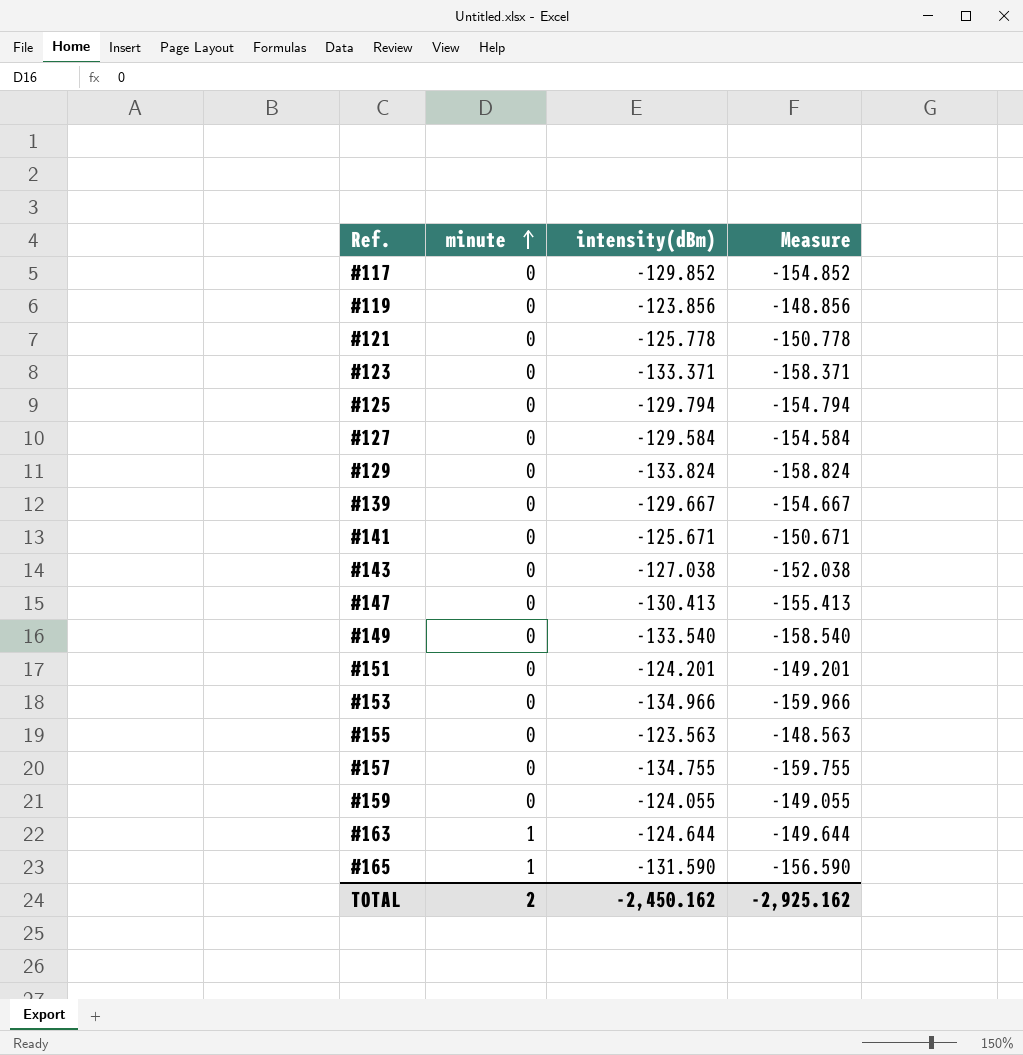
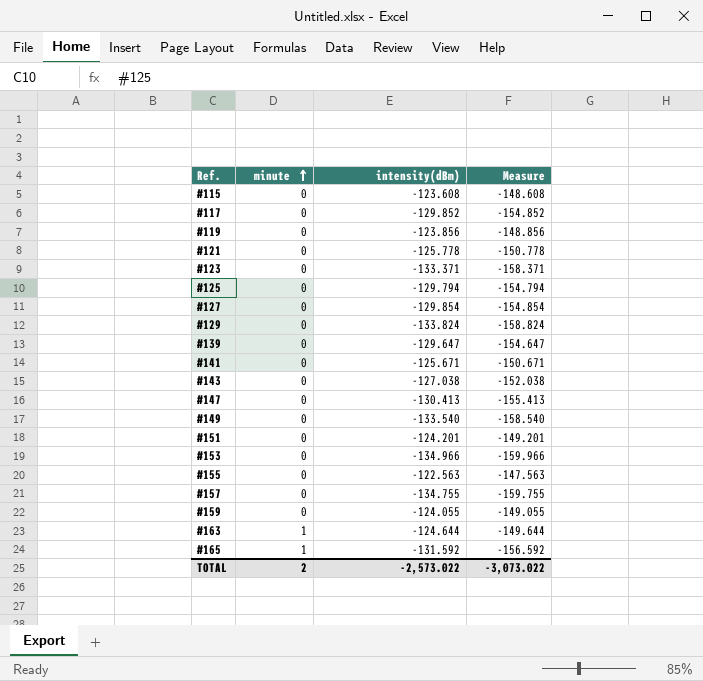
row #115: none -> 0 | -123.608 | -148.608
#127 | intensity(dBm): -129.584 -> -129.854
#127 | Measure: -154.584 -> -154.854
#139 | intensity(dBm): -129.667 -> -129.647
#139 | Measure: -154.667 -> -154.647
#155 | intensity(dBm): -123.563 -> -122.563
#155 | Measure: -148.563 -> -147.563
#165 | intensity(dBm): -131.590 -> -131.592
#165 | Measure: -156.590 -> -156.592
TOTAL | intensity(dBm): -2,450.162 -> -2,573.022
TOTAL | Measure: -2,925.162 -> -3,073.022

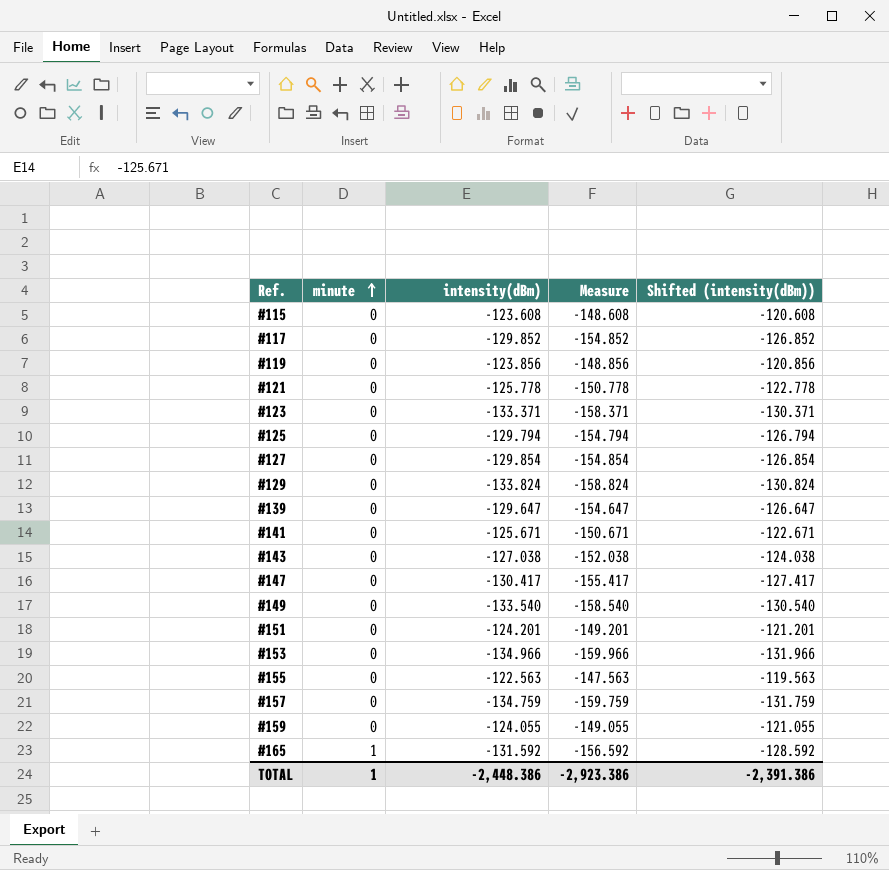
column Shifted (intensity(dBm)) | formula: none -> [intensity(dBm)] + 3
row #163: 1 | -124.644 | -149.644 -> none
#147 | intensity(dBm): -130.413 -> -130.417
#147 | Measure: -155.413 -> -155.417
#157 | intensity(dBm): -134.755 -> -134.759
#157 | Measure: -159.755 -> -159.759
TOTAL | minute: 2 -> 1
TOTAL | intensity(dBm): -2,573.022 -> -2,448.386
TOTAL | Measure: -3,073.022 -> -2,923.386

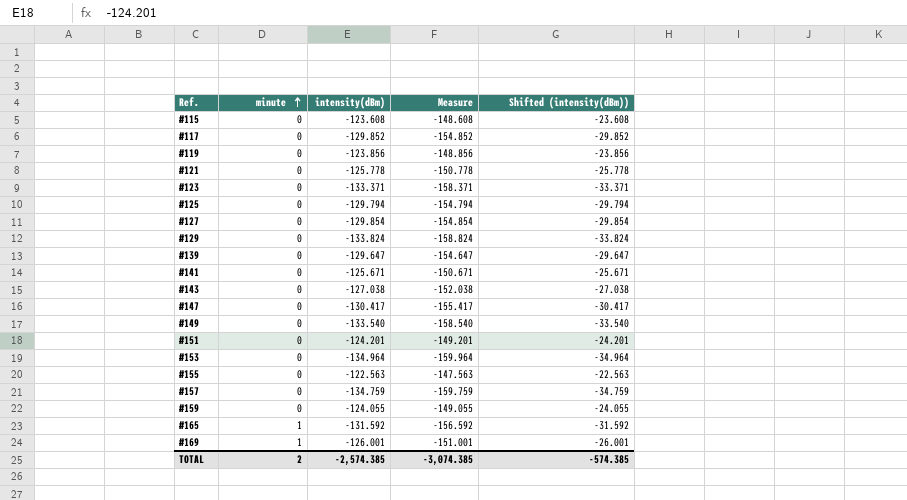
column Shifted (intensity(dBm)) | formula: [intensity(dBm)] + 3 -> [intensity(dBm)] + 100
#153 | intensity(dBm): -134.966 -> -134.964
#153 | Measure: -159.966 -> -159.964
row #169: none -> 1 | -126.001 | -151.001 | -26.001
TOTAL | minute: 1 -> 2
TOTAL | intensity(dBm): -2,448.386 -> -2,574.385
TOTAL | Measure: -2,923.386 -> -3,074.385
TOTAL | Shifted (intensity(dBm)): -2,391.386 -> -574.385

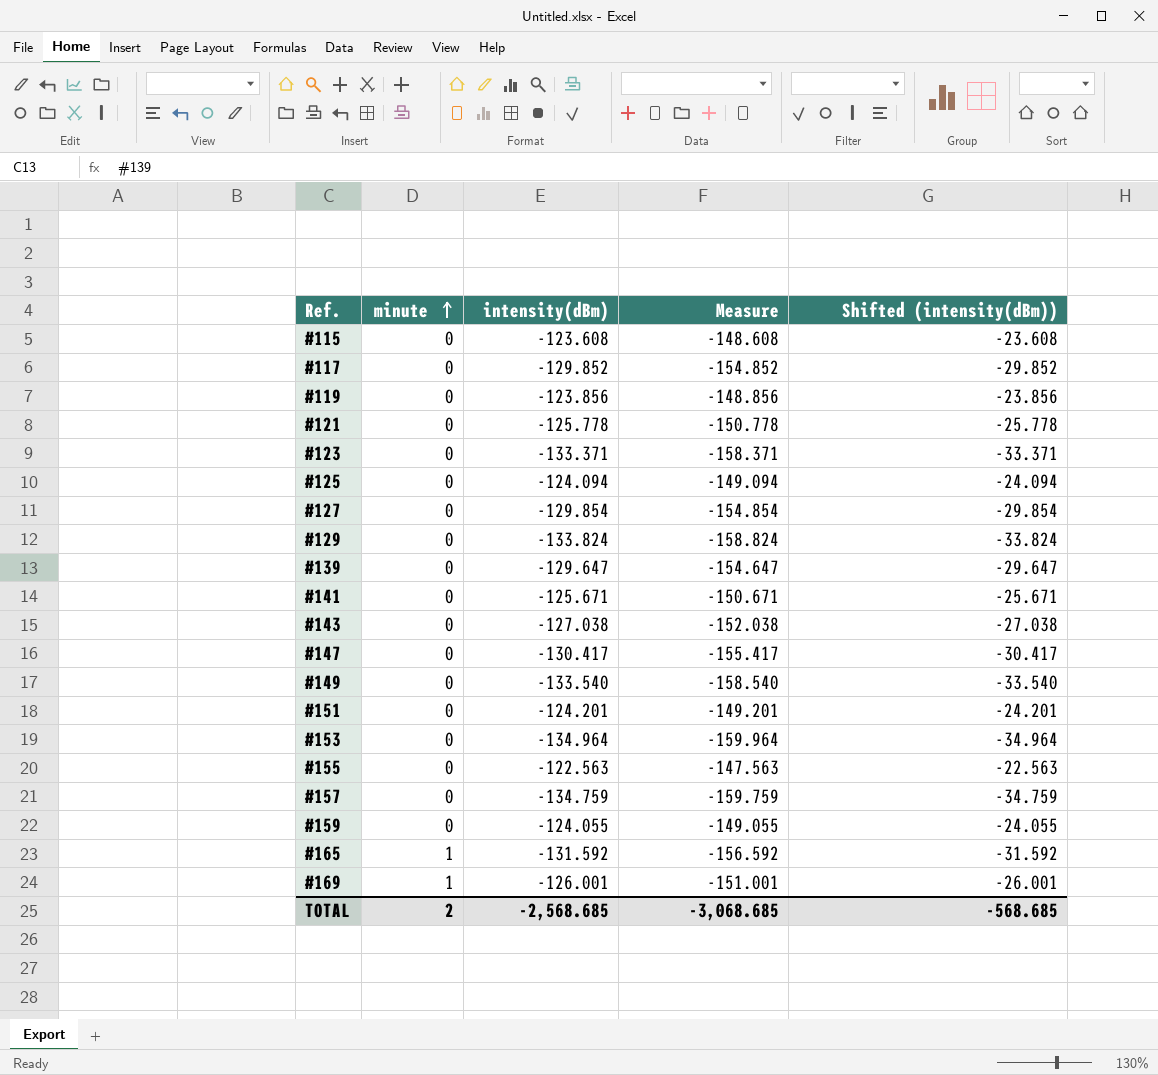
#125 | intensity(dBm): -129.794 -> -124.094
#125 | Measure: -154.794 -> -149.094
#125 | Shifted (intensity(dBm)): -29.794 -> -24.094
TOTAL | intensity(dBm): -2,574.385 -> -2,568.685
TOTAL | Measure: -3,074.385 -> -3,068.685
TOTAL | Shifted (intensity(dBm)): -574.385 -> -568.685

